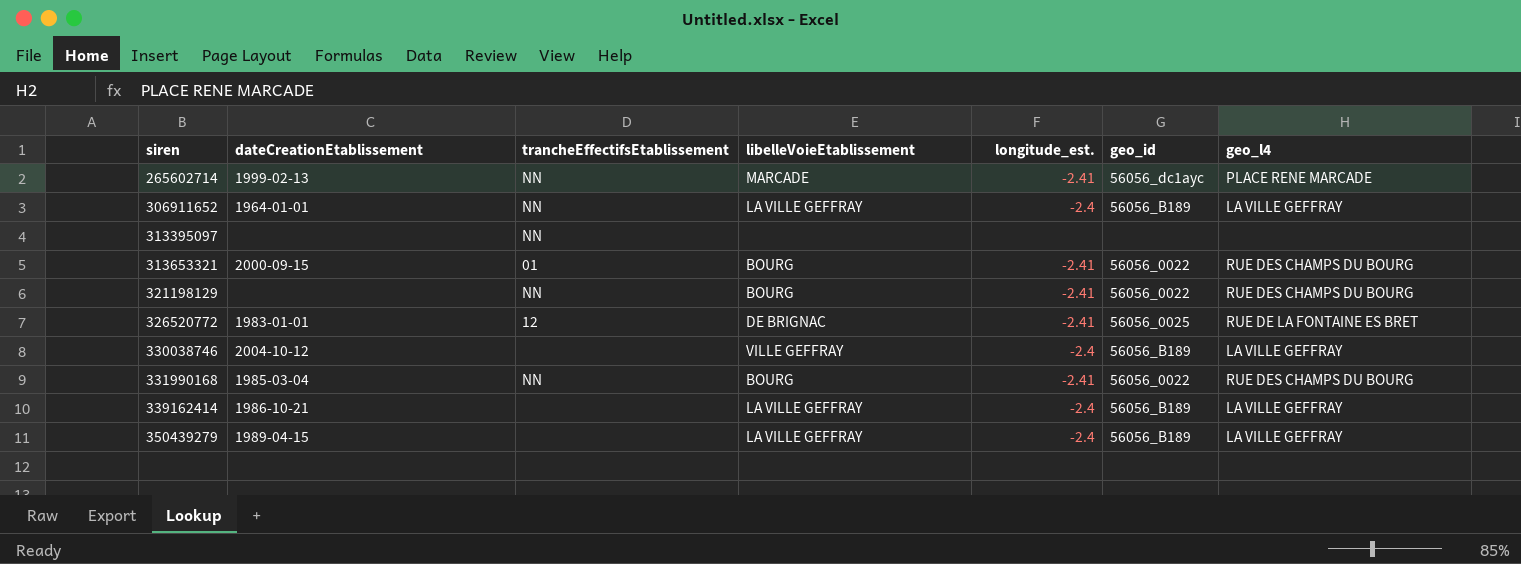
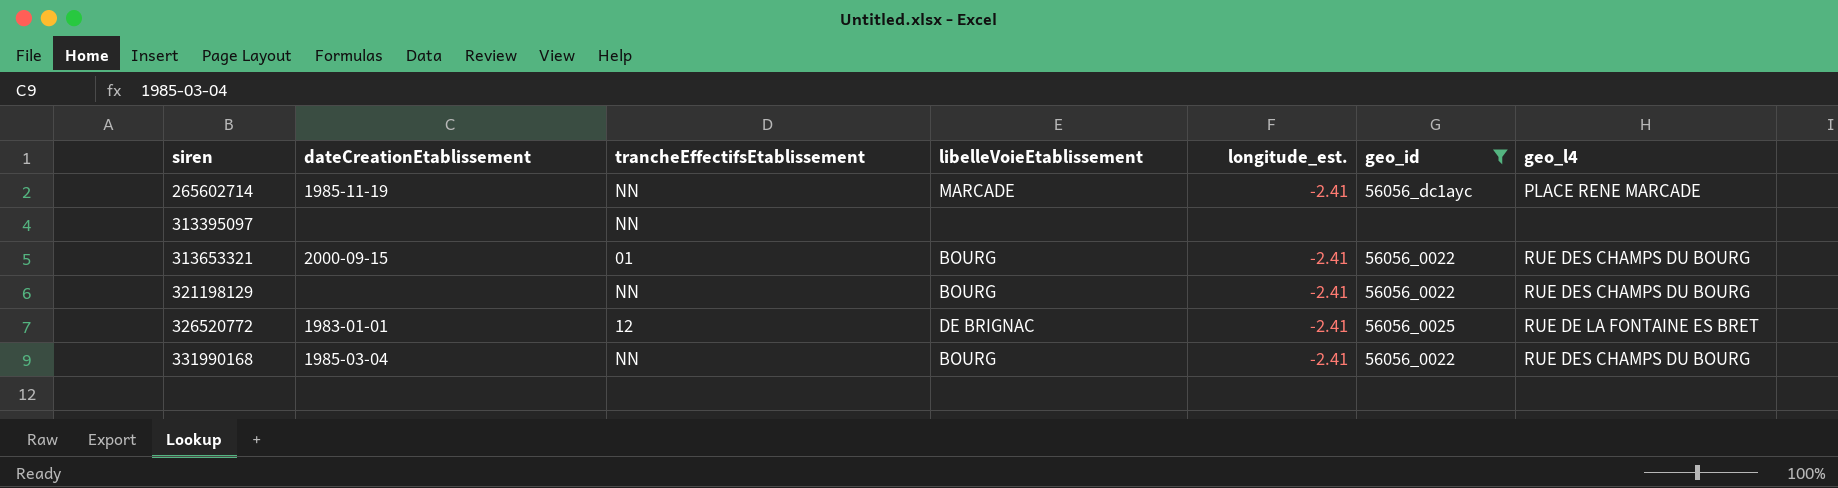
filter: none -> geo_id != 56056_B189
265602714 | dateCreationEtablissement: 1999-02-13 -> 1985-11-19

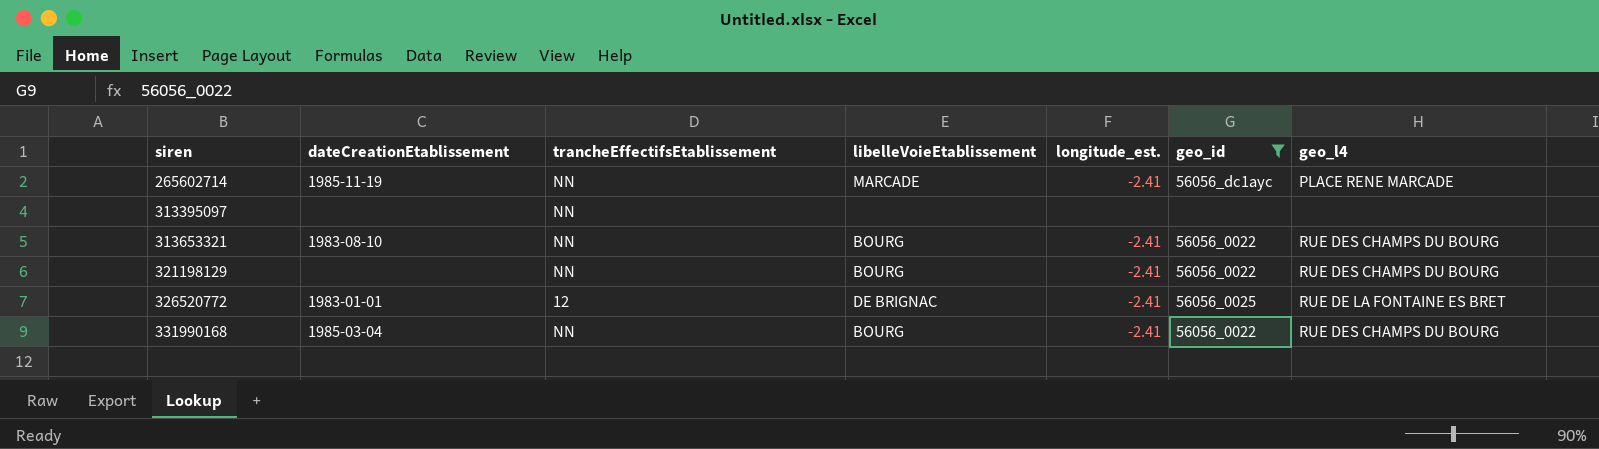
313653321 | dateCreationEtablissement: 2000-09-15 -> 1983-08-10
313653321 | trancheEffectifsEtablissement: 01 -> NN

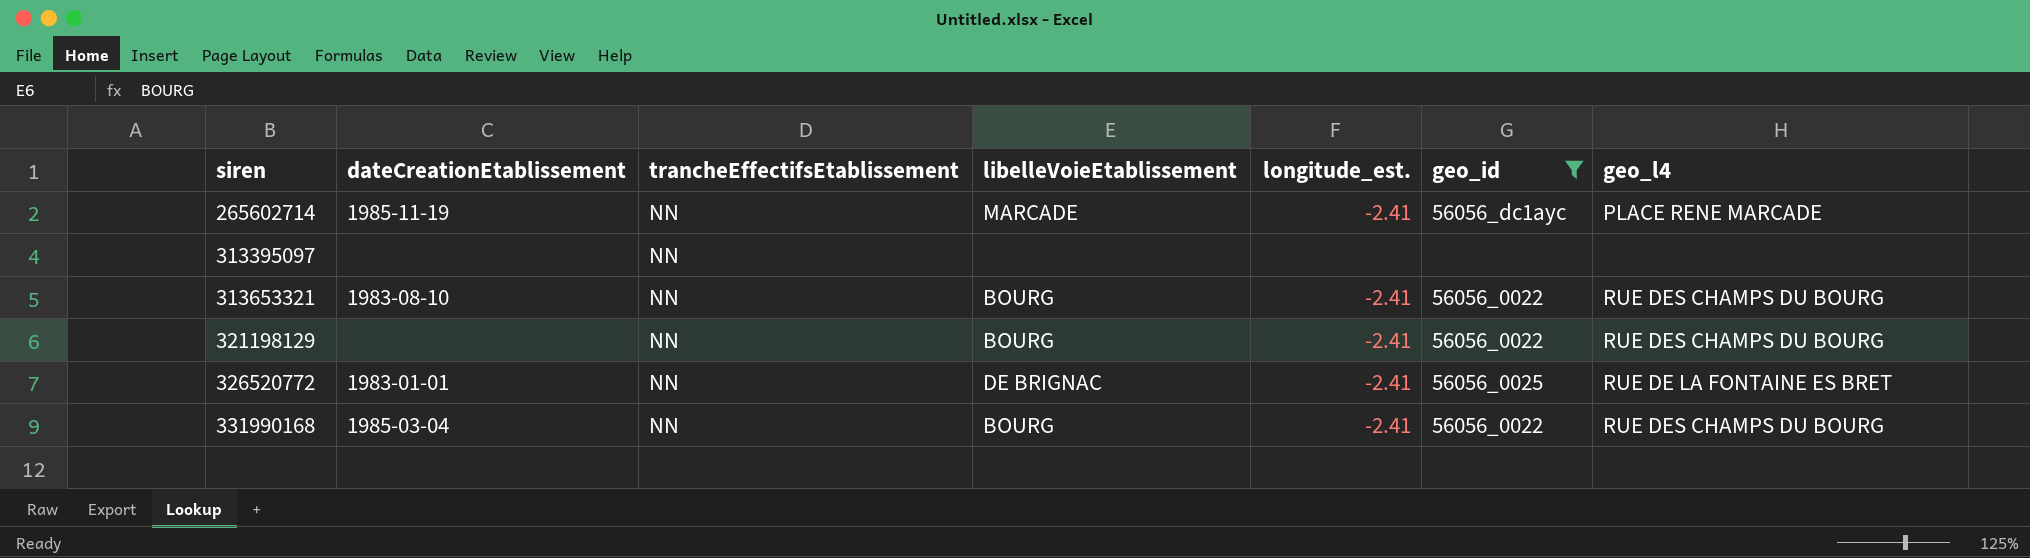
326520772 | trancheEffectifsEtablissement: 12 -> NN

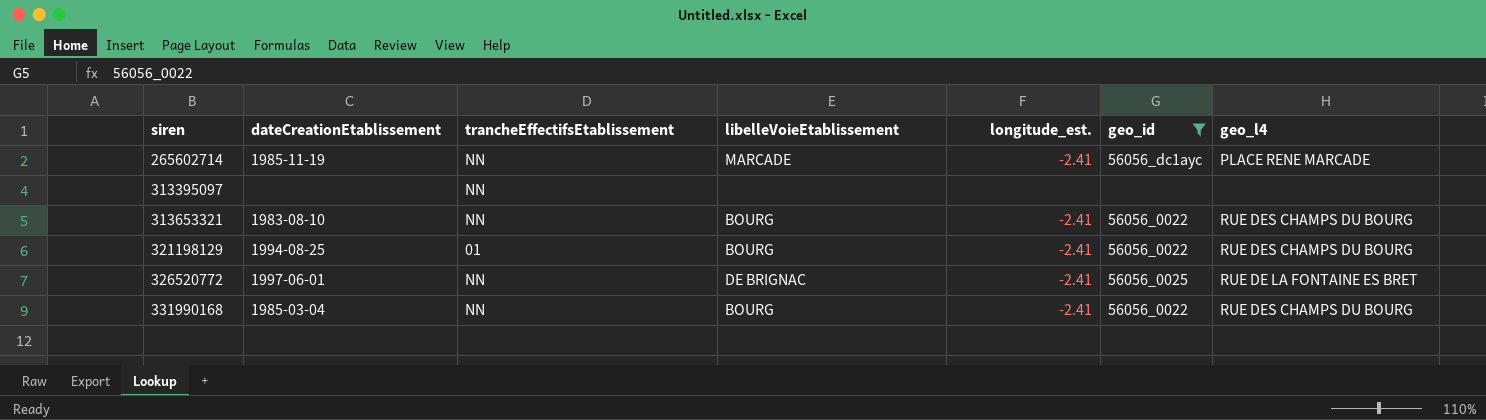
321198129 | dateCreationEtablissement: none -> 1994-08-25
321198129 | trancheEffectifsEtablissement: NN -> 01
326520772 | dateCreationEtablissement: 1983-01-01 -> 1997-06-01

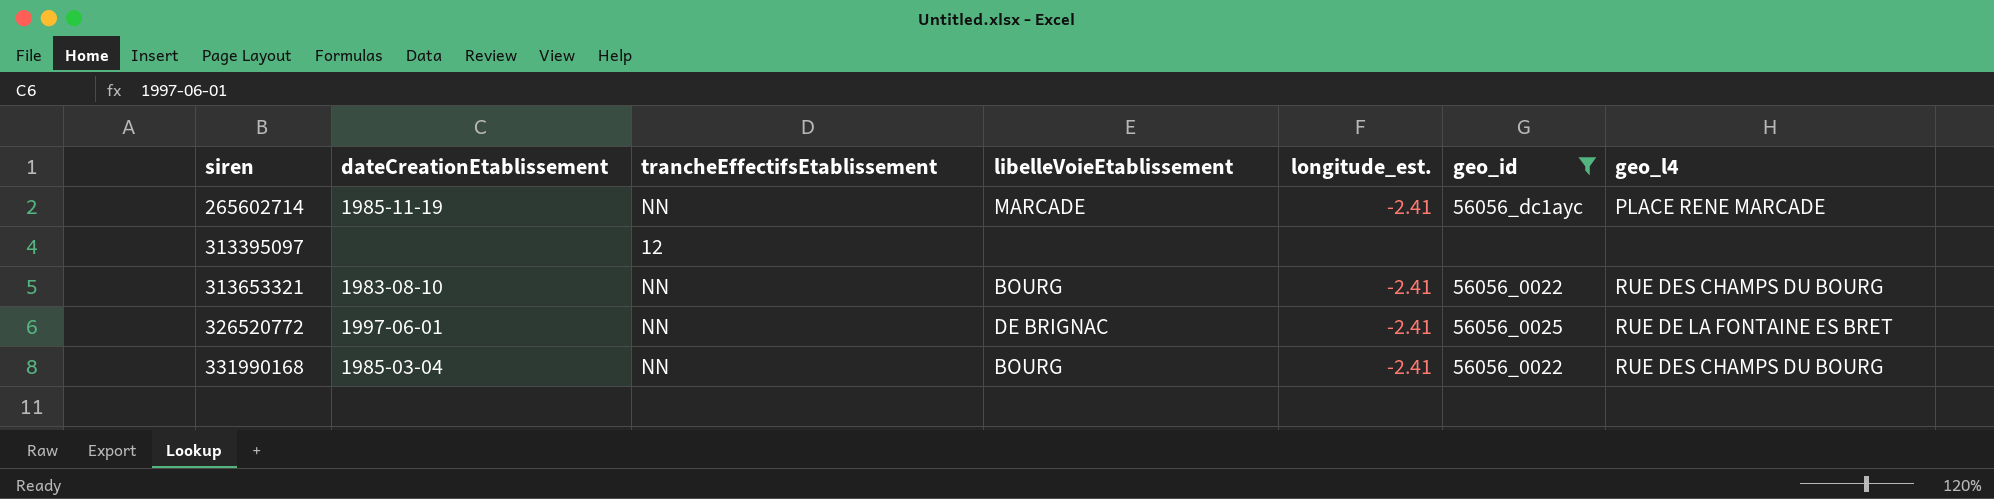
row 321198129: 1994-08-25 | 01 | BOURG | -2.41 | 56056_0022 | RUE DES CHAMPS DU BOURG -> none
313395097 | trancheEffectifsEtablissement: NN -> 12

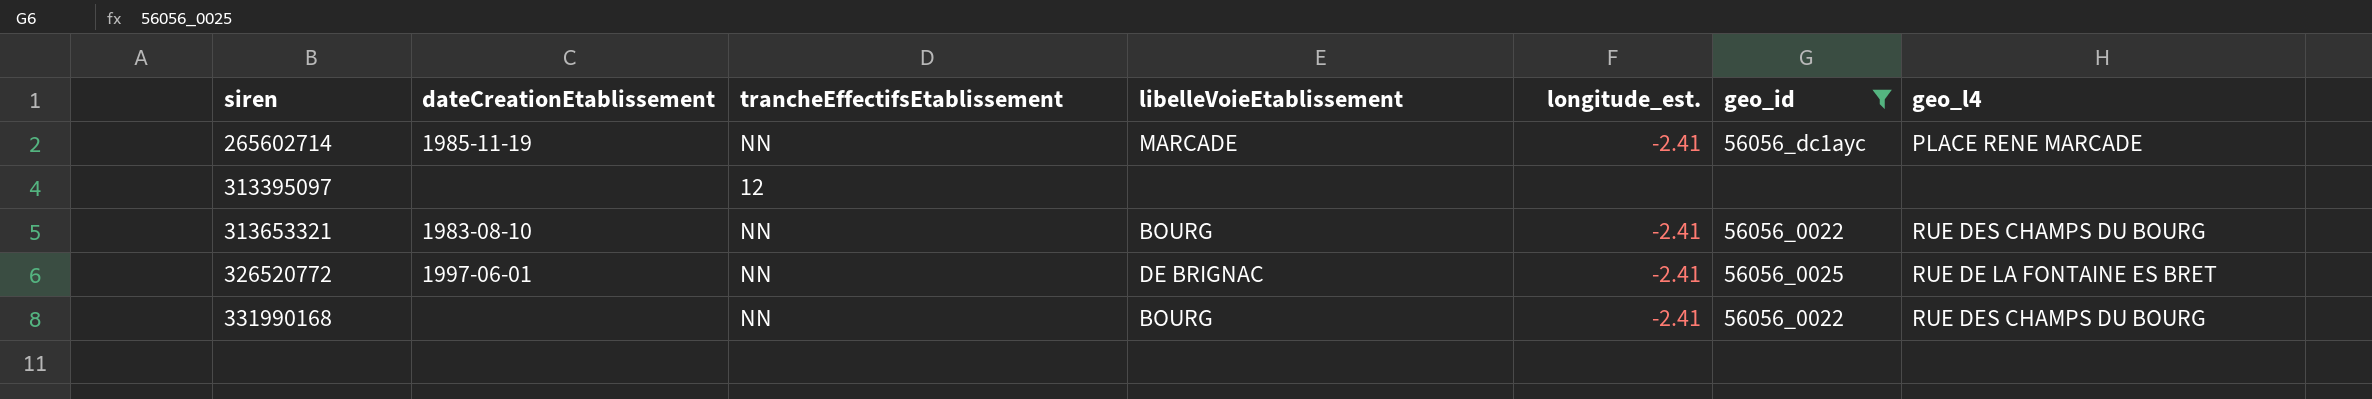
331990168 | dateCreationEtablissement: 1985-03-04 -> none

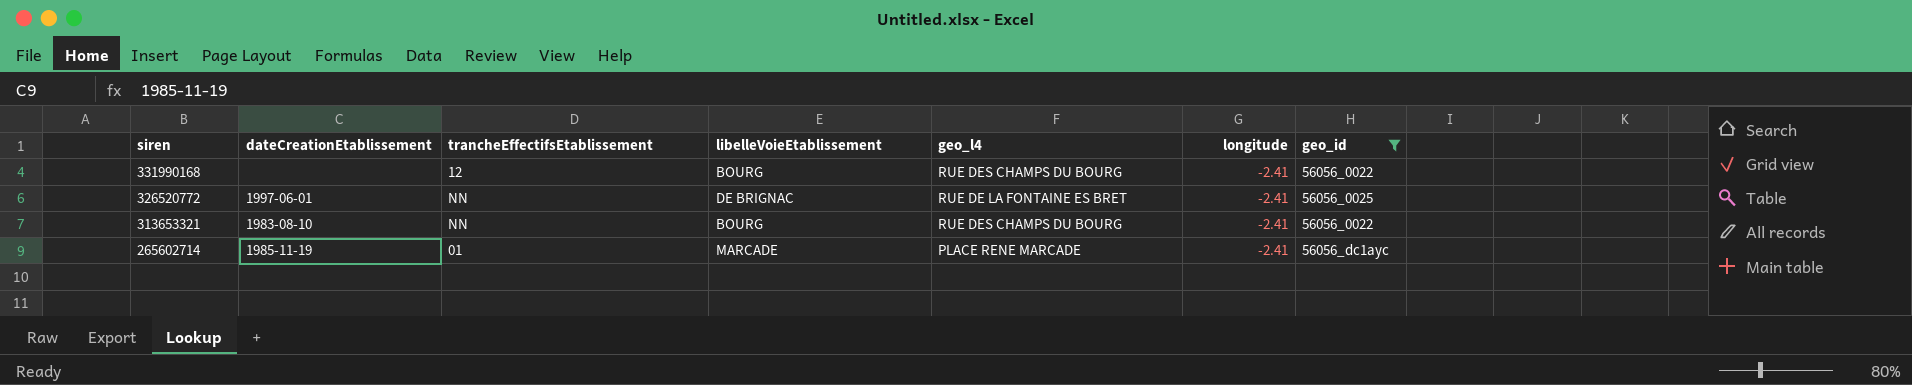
row order: siren ascending -> siren descending
column geo_l4 | position: 7 -> 5
column name: longitude_est. -> longitude
row 313395097: none | 12 | none | none | none | none -> none
331990168 | trancheEffectifsEtablissement: NN -> 12
265602714 | trancheEffectifsEtablissement: NN -> 01

